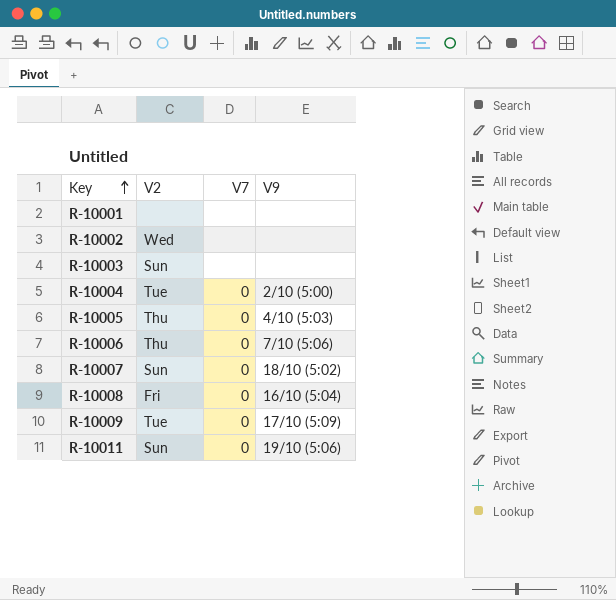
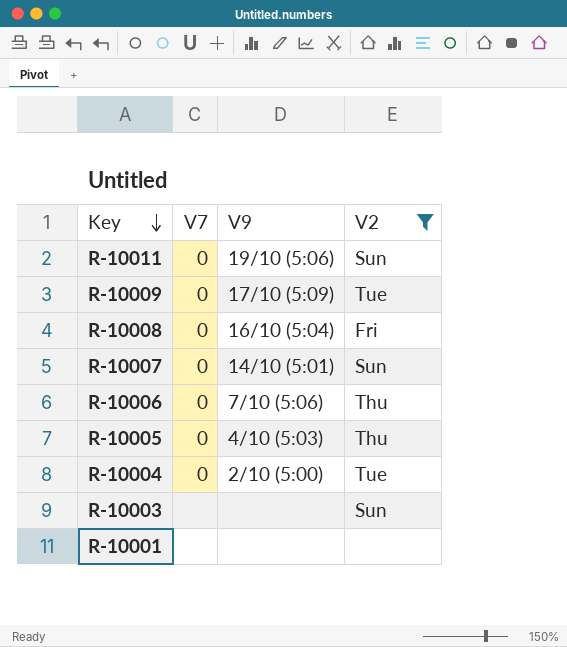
filter: none -> V2 != Wed
row order: Key ascending -> Key descending
column V2 | position: 2 -> 4
R-10007 | V9: 18/10 (5:02) -> 14/10 (5:01)

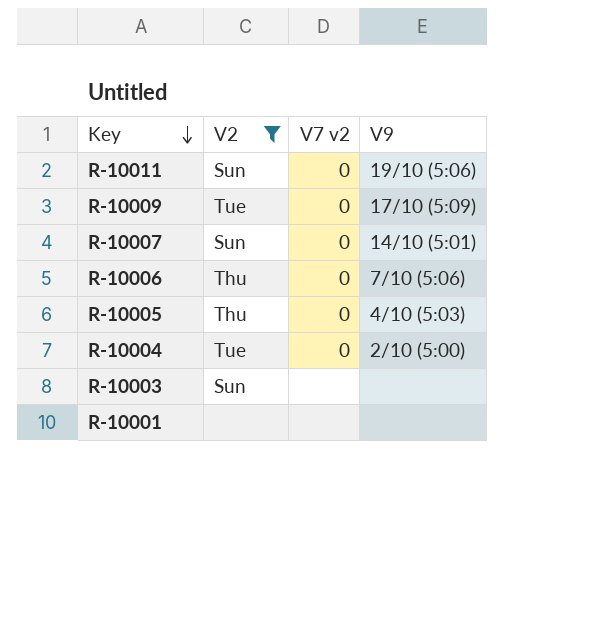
column V2 | position: 4 -> 2
column name: V7 -> V7 v2
row R-10008: 0 | 16/10 (5:04) | Fri -> none

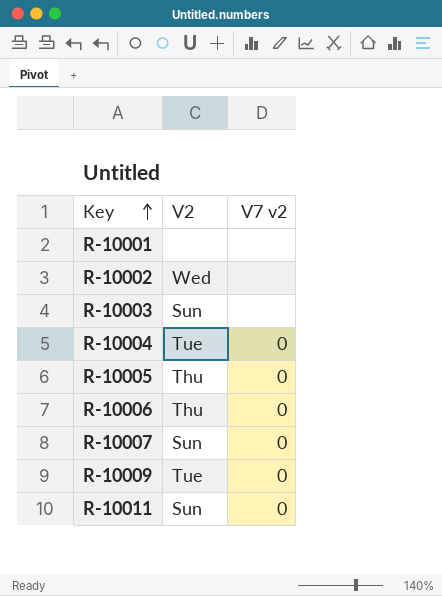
filter: V2 != Wed -> none
row order: Key descending -> Key ascending
column V9 | position: 4 -> none

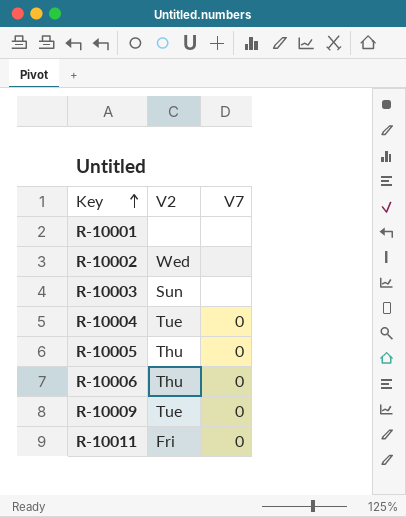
column name: V7 v2 -> V7
row R-10007: Sun | 0 -> none
R-10011 | V2: Sun -> Fri

